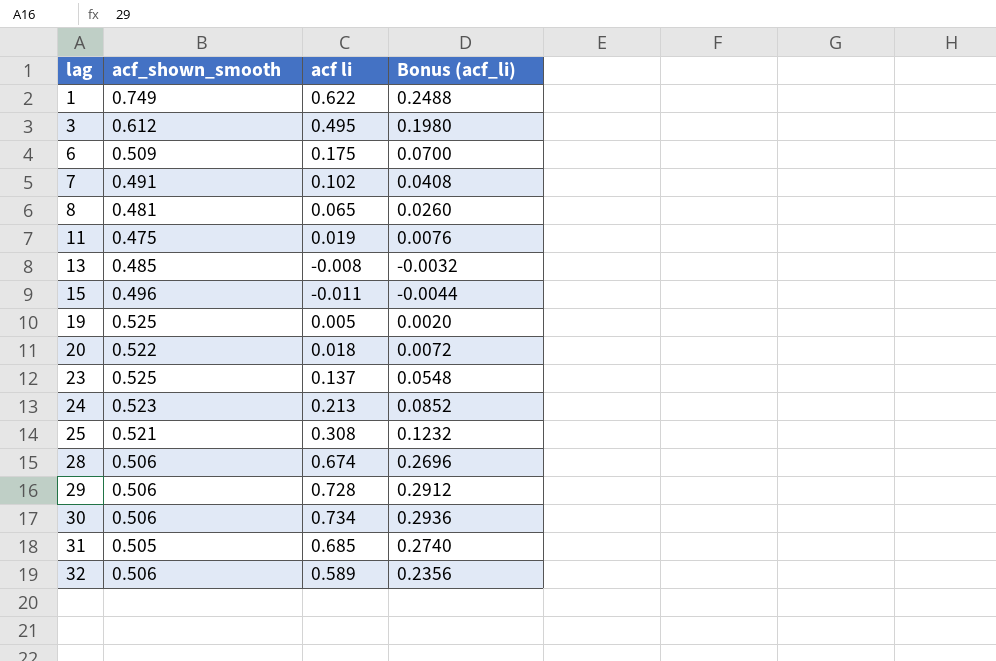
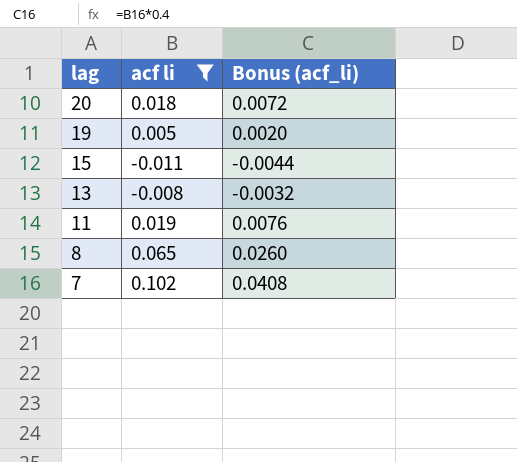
filter: none -> acf li <= 0.102
row order: lag ascending -> lag descending
column acf_shown_smooth | position: 2 -> none

